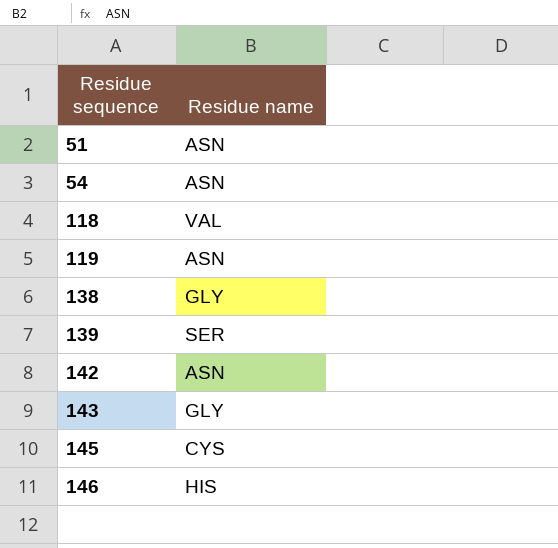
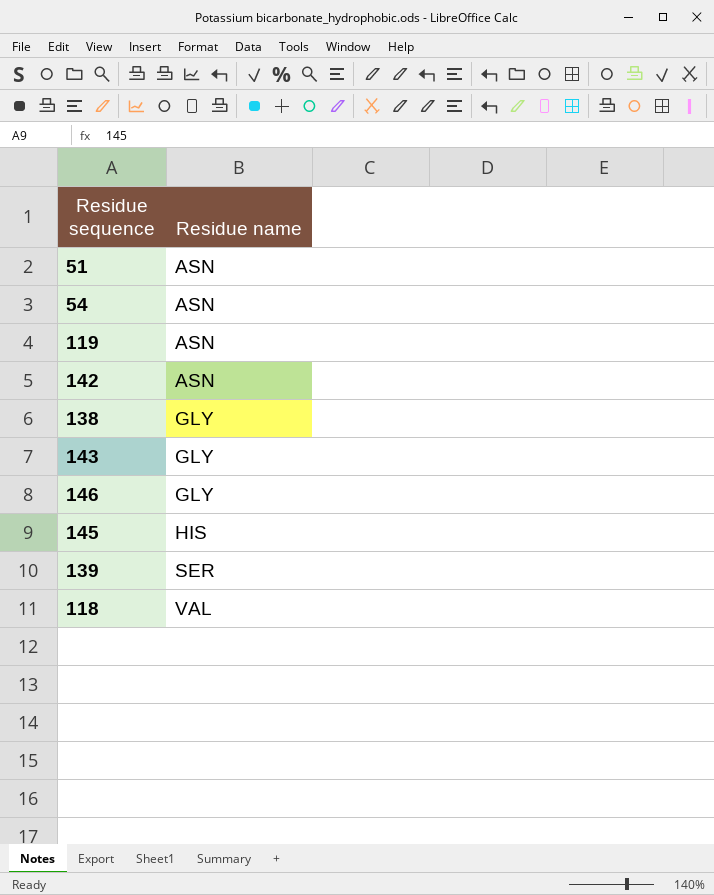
row order: Residue sequence ascending -> Residue name ascending
146 | Residue name: HIS -> GLY
145 | Residue name: CYS -> HIS

